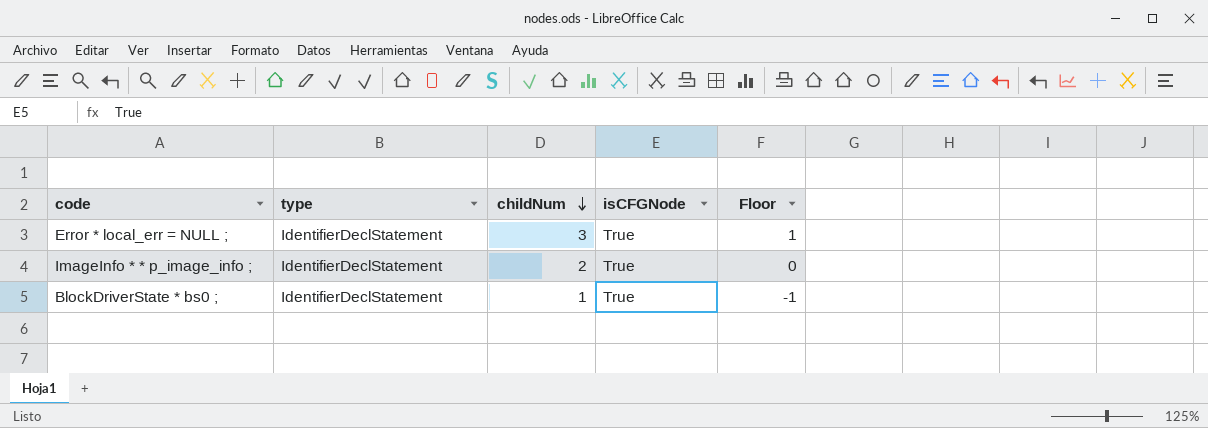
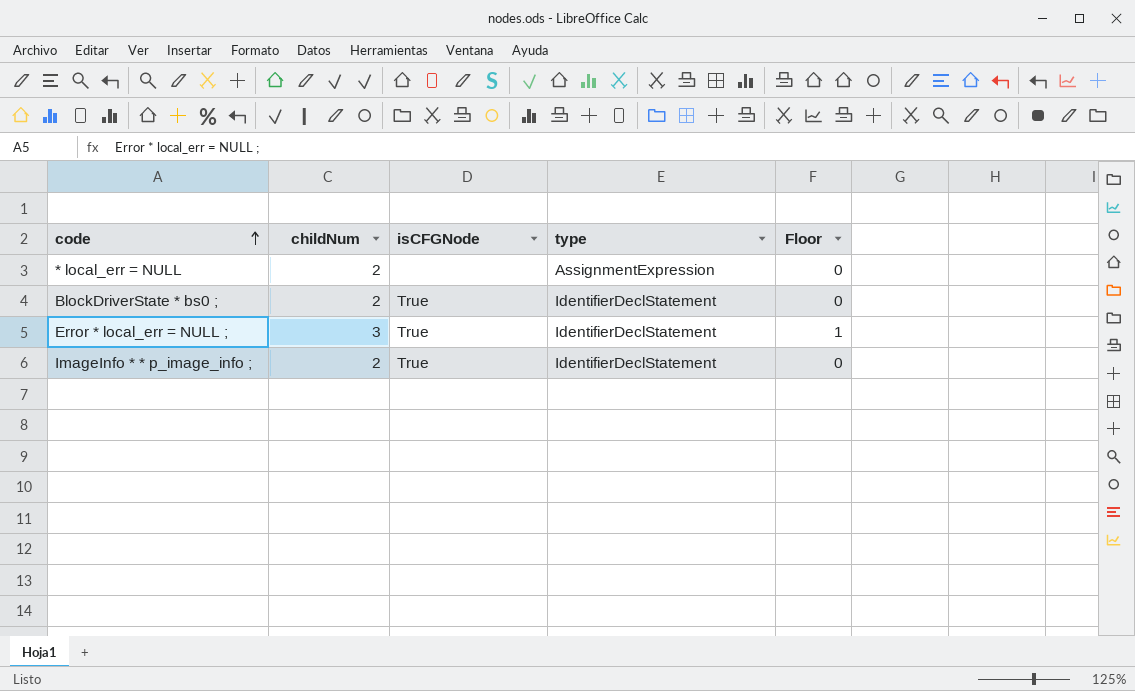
row order: childNum descending -> code ascending
column type | position: 2 -> 4
row * local_err = NULL: none -> 2 | none | AssignmentExpression | 0
BlockDriverState * bs0 ; | childNum: 1 -> 2
BlockDriverState * bs0 ; | Floor: -1 -> 0

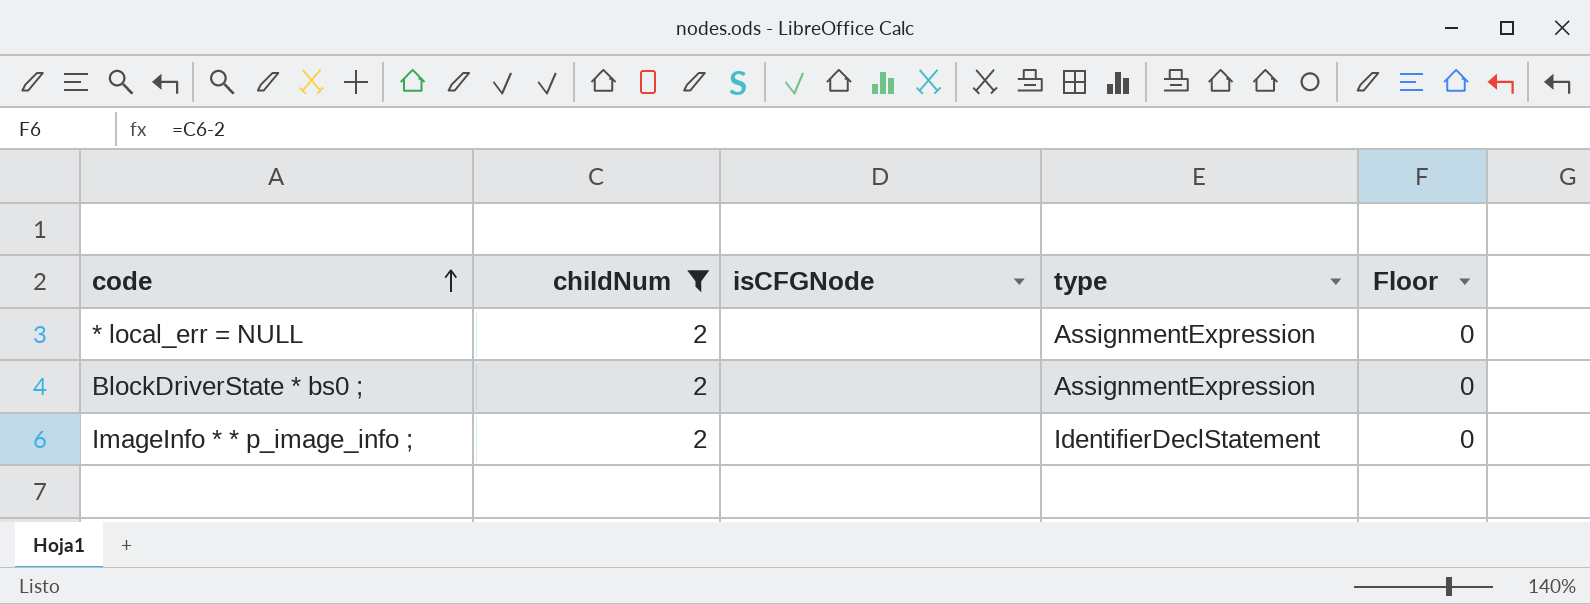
filter: none -> childNum = 2
BlockDriverState * bs0 ; | isCFGNode: True -> none
BlockDriverState * bs0 ; | type: IdentifierDeclStatement -> AssignmentExpression
ImageInfo * * p_image_info ; | isCFGNode: True -> none

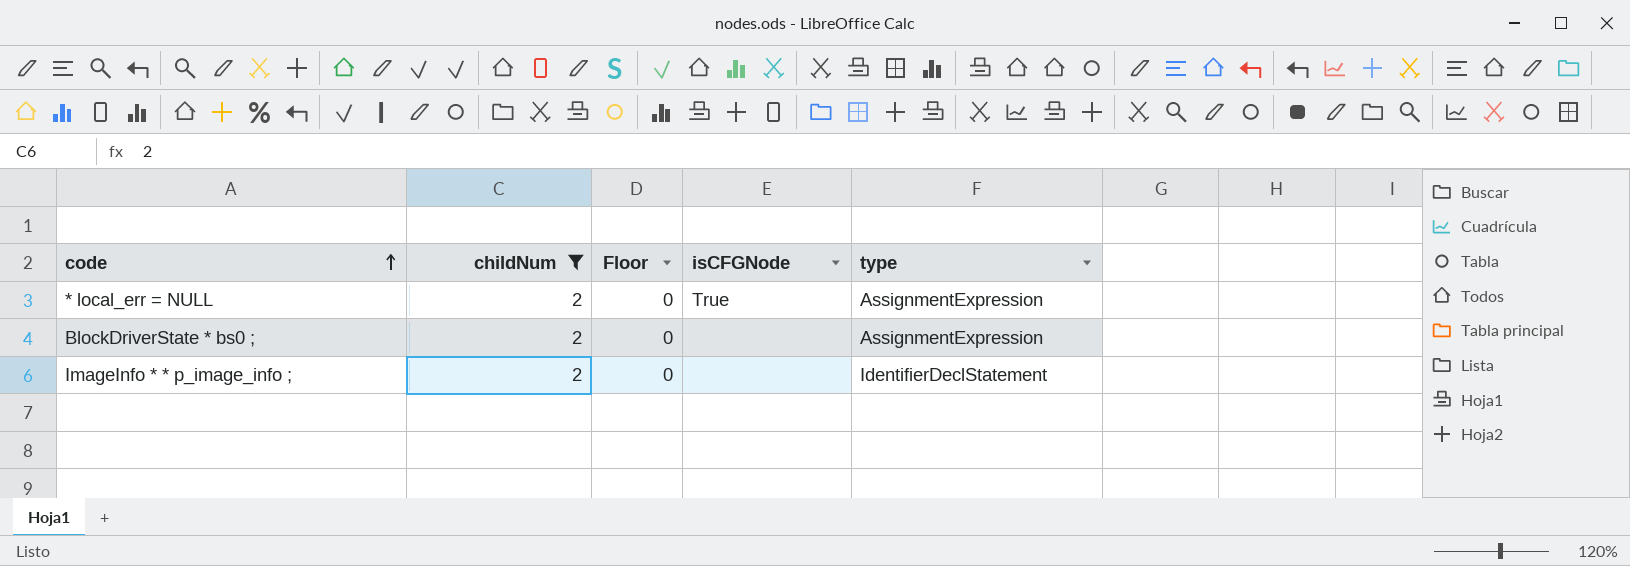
column Floor | position: 5 -> 3
* local_err = NULL | isCFGNode: none -> True

